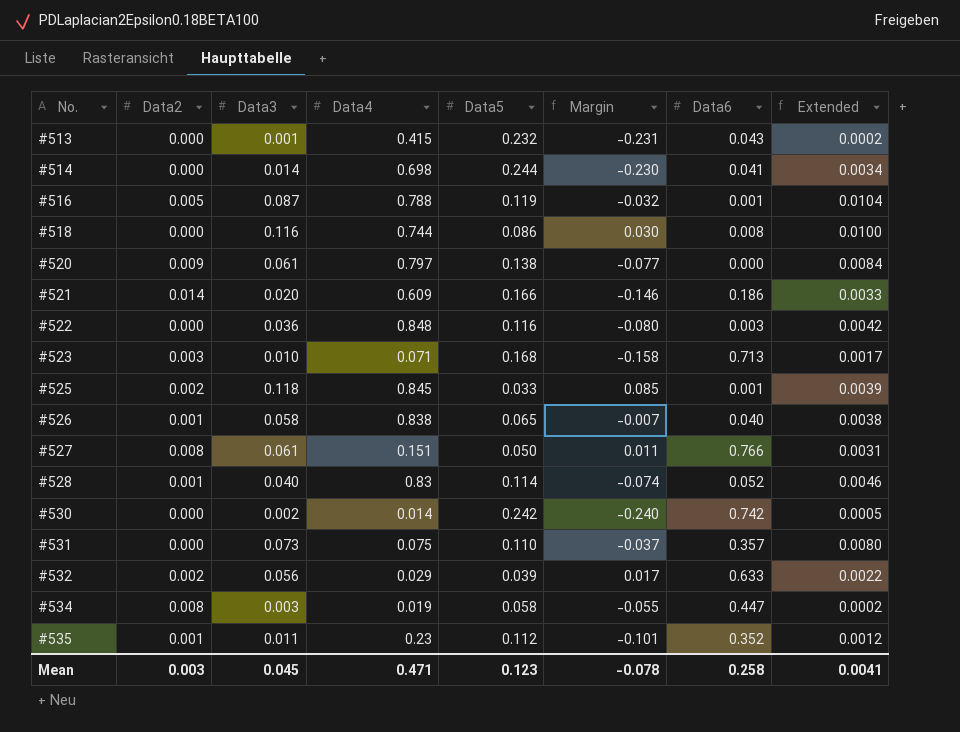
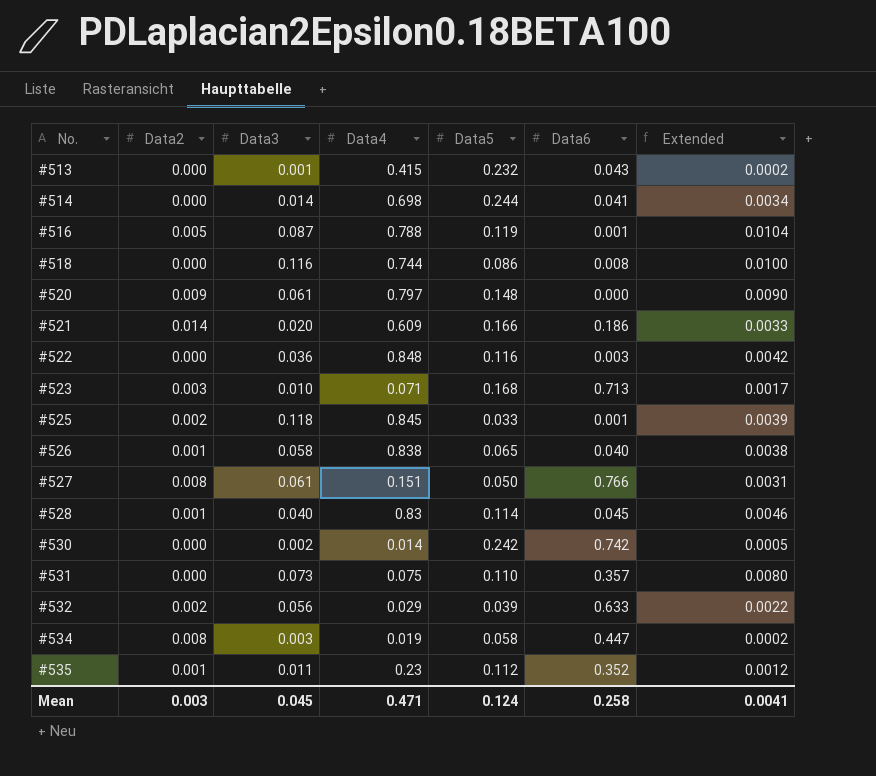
column Margin | formula: [Data3] - [Data5] -> none
#520 | Data5: 0.138 -> 0.148
#520 | Extended: 0.0084 -> 0.0090
#528 | Data6: 0.052 -> 0.045
Mean | Data5: 0.123 -> 0.124

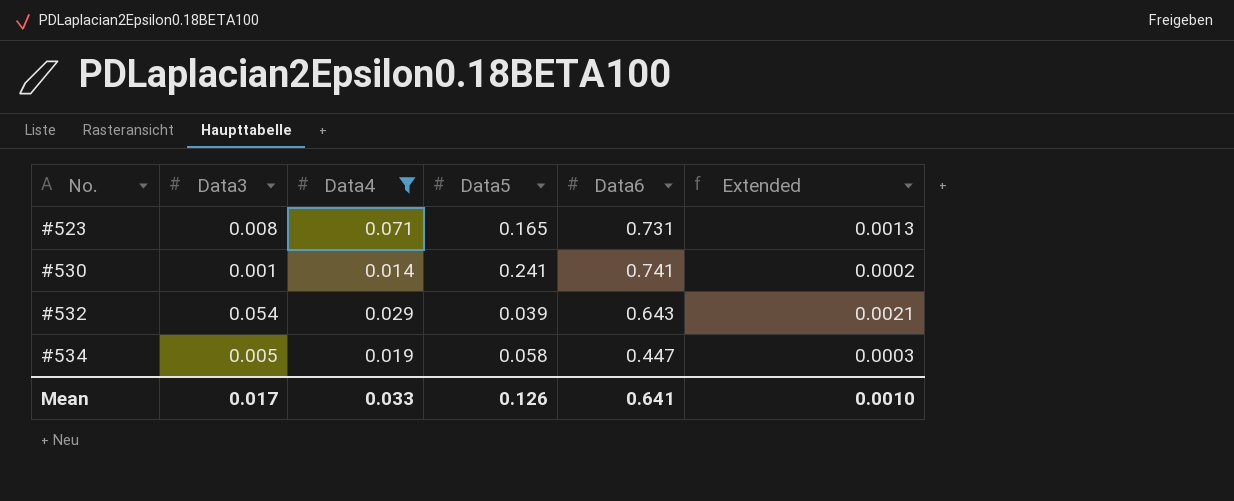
filter: none -> Data4 <= 0.071
column Data2 | position: 2 -> none
#523 | Data3: 0.010 -> 0.008
#523 | Data5: 0.168 -> 0.165
#523 | Data6: 0.713 -> 0.731
#523 | Extended: 0.0017 -> 0.0013
#530 | Data3: 0.002 -> 0.001
#530 | Data5: 0.242 -> 0.241
#530 | Data6: 0.742 -> 0.741
#530 | Extended: 0.0005 -> 0.0002
#532 | Data3: 0.056 -> 0.054
#532 | Data6: 0.633 -> 0.643
#532 | Extended: 0.0022 -> 0.0021
#534 | Data3: 0.003 -> 0.005
#534 | Extended: 0.0002 -> 0.0003
Mean | Data3: 0.045 -> 0.017
Mean | Data4: 0.471 -> 0.033
Mean | Data5: 0.124 -> 0.126
Mean | Data6: 0.258 -> 0.641
Mean | Extended: 0.0041 -> 0.0010

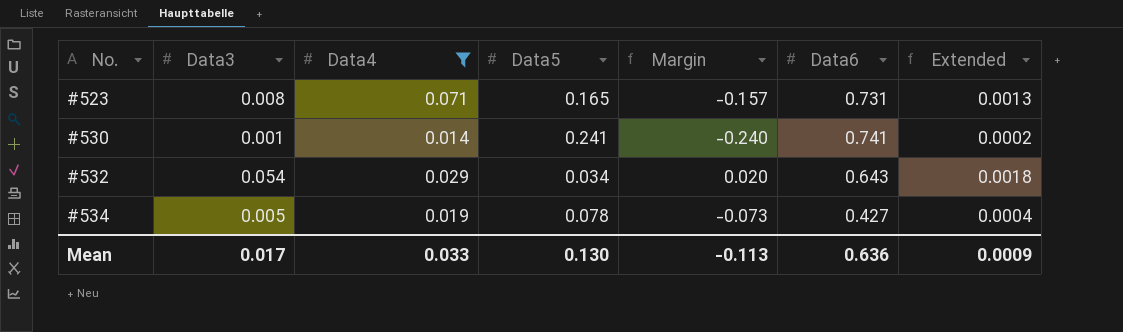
column Margin | formula: none -> [Data3] - [Data5]
#532 | Data5: 0.039 -> 0.034
#532 | Extended: 0.0021 -> 0.0018
#534 | Data5: 0.058 -> 0.078
#534 | Data6: 0.447 -> 0.427
#534 | Extended: 0.0003 -> 0.0004
Mean | Data5: 0.126 -> 0.130
Mean | Data6: 0.641 -> 0.636
Mean | Extended: 0.0010 -> 0.0009

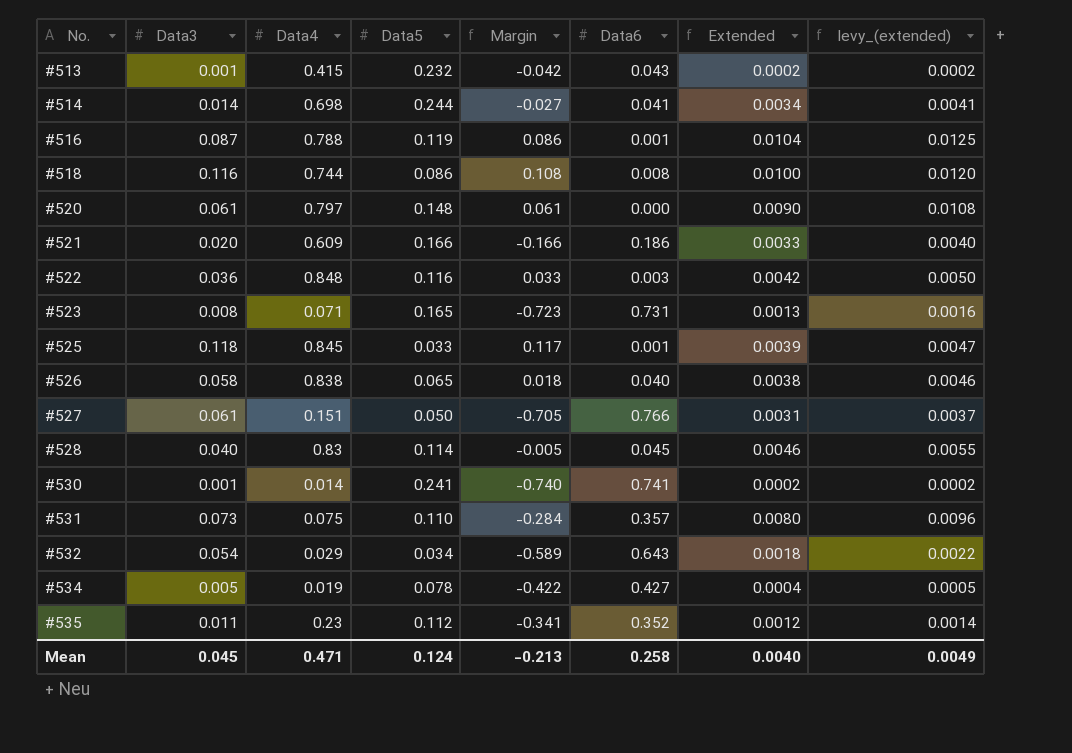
filter: Data4 <= 0.071 -> none
column Margin | formula: [Data3] - [Data5] -> [Data3] - [Data6]
column levy_(extended) | formula: none -> [Extended] * 1.2
Mean | Data3: 0.017 -> 0.045
Mean | Data4: 0.033 -> 0.471
Mean | Data5: 0.130 -> 0.124
Mean | Margin: -0.113 -> -0.213
Mean | Data6: 0.636 -> 0.258
Mean | Extended: 0.0009 -> 0.0040

